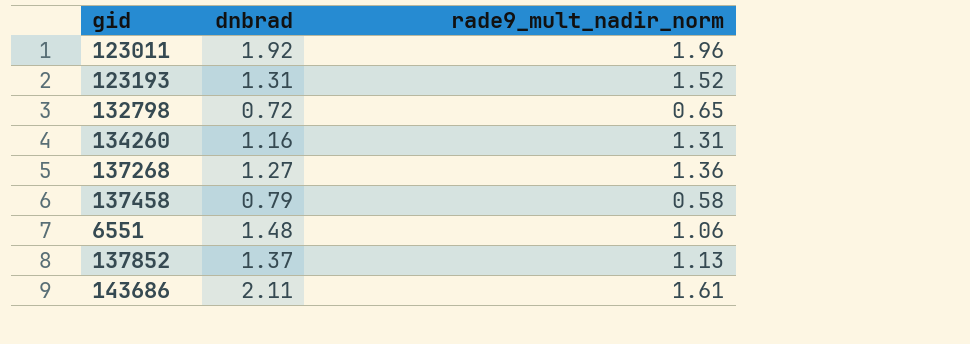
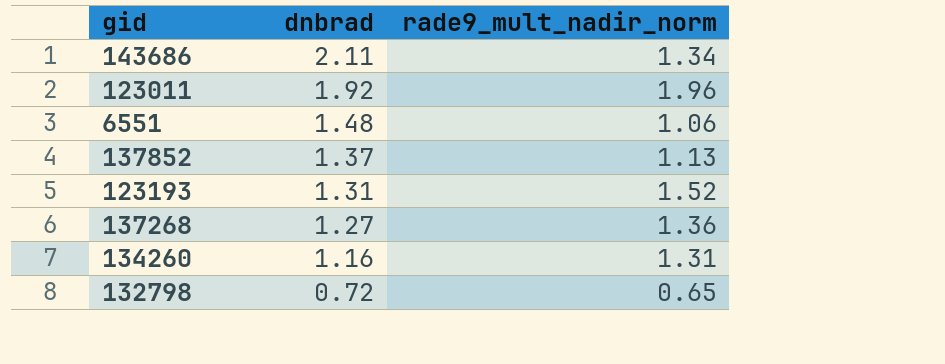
row order: none -> dnbrad descending
row 137458: 0.79 | 0.58 -> none
143686 | rade9_mult_nadir_norm: 1.61 -> 1.34

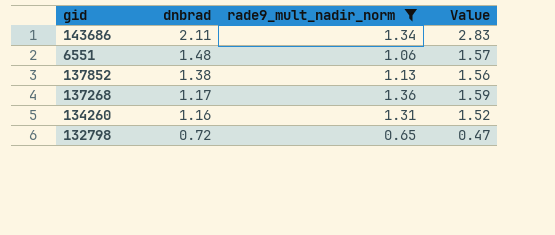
filter: none -> rade9_mult_nadir_norm <= 1.36
column Value | formula: none -> [dnbrad] * [rade9_mult_nadir_norm]
137852 | dnbrad: 1.37 -> 1.38
137268 | dnbrad: 1.27 -> 1.17

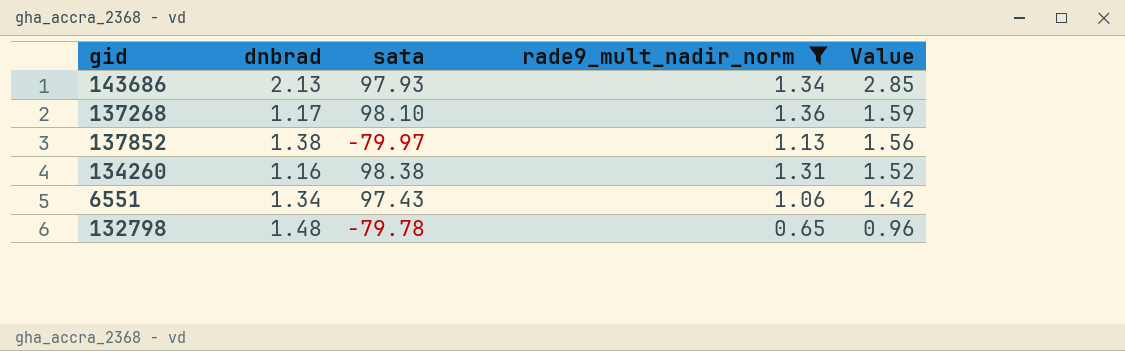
row order: dnbrad descending -> Value descending
column sata | position: none -> 3
143686 | dnbrad: 2.11 -> 2.13
143686 | Value: 2.83 -> 2.85
6551 | dnbrad: 1.48 -> 1.34
6551 | Value: 1.57 -> 1.42
132798 | dnbrad: 0.72 -> 1.48
132798 | Value: 0.47 -> 0.96

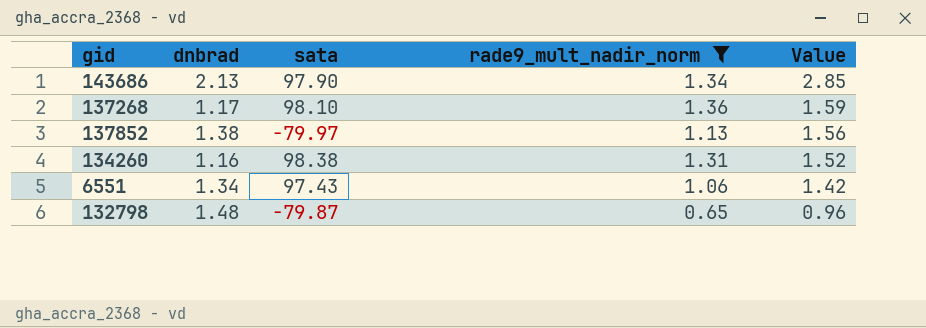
143686 | sata: 97.93 -> 97.90
132798 | sata: -79.78 -> -79.87

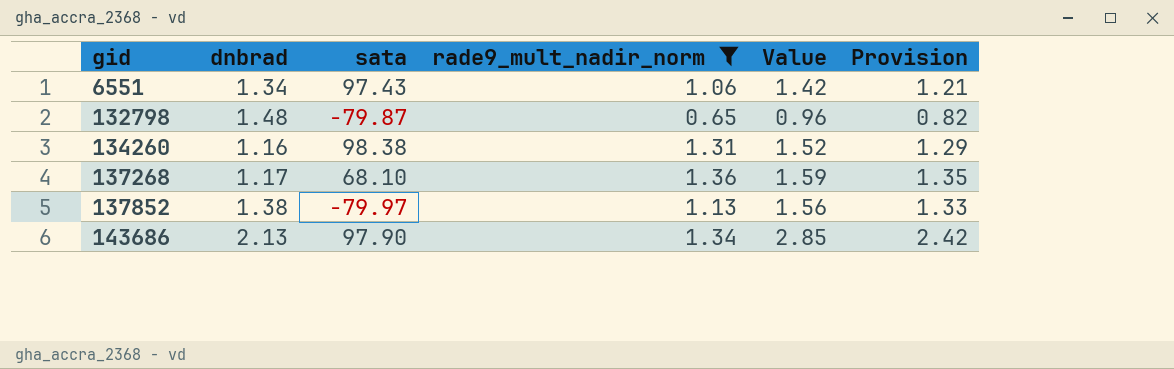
row order: Value descending -> gid ascending
column Provision | formula: none -> [Value] * 0.85
137268 | sata: 98.10 -> 68.10

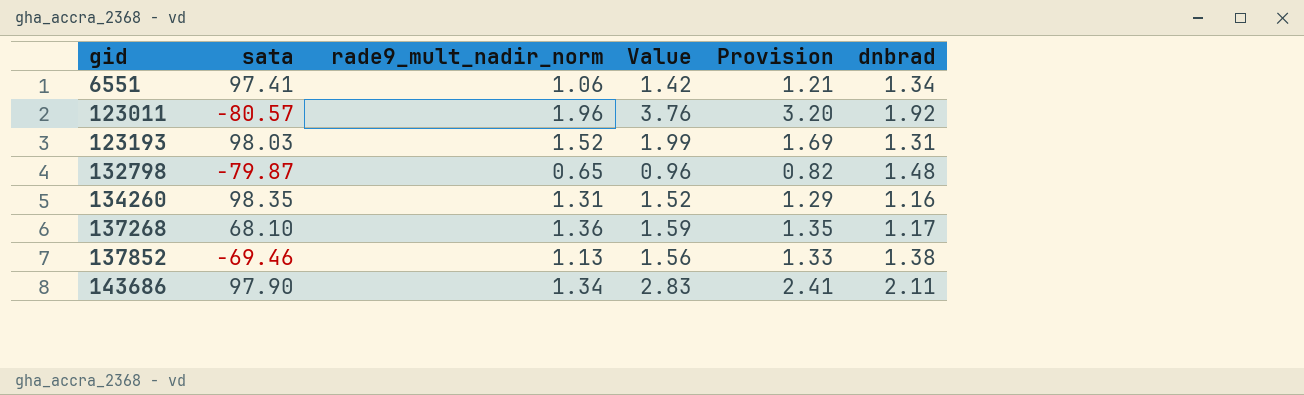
filter: rade9_mult_nadir_norm <= 1.36 -> none
column dnbrad | position: 2 -> 6
6551 | sata: 97.43 -> 97.41
134260 | sata: 98.38 -> 98.35
137852 | sata: -79.97 -> -69.46
143686 | Value: 2.85 -> 2.83
143686 | Provision: 2.42 -> 2.41
143686 | dnbrad: 2.13 -> 2.11

